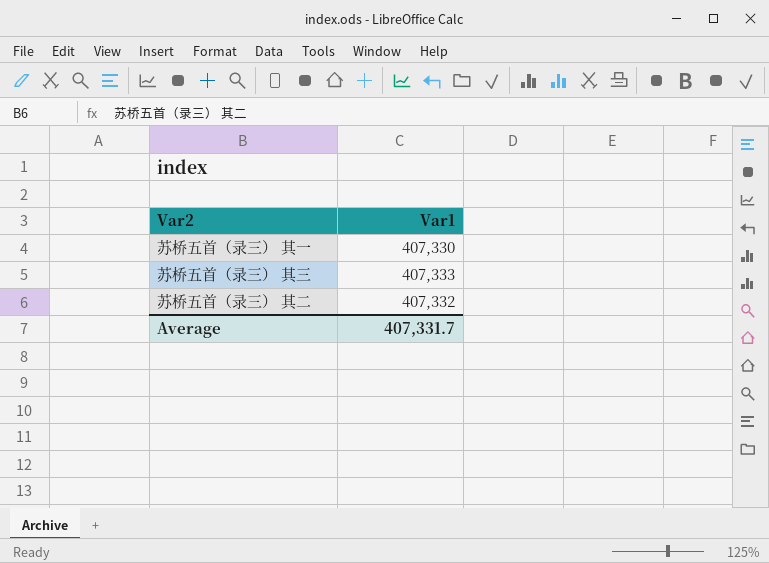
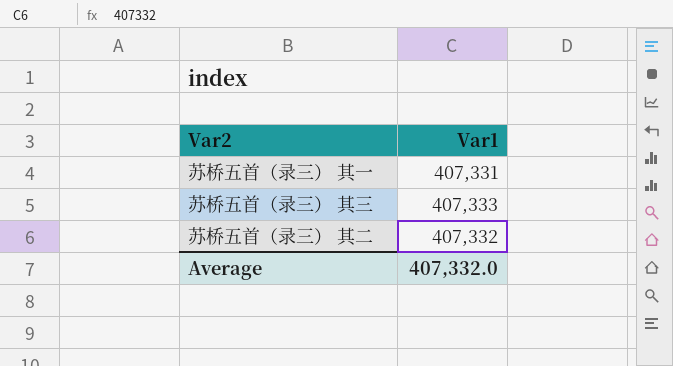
苏桥五首（录三） 其一 | Var1: 407,330 -> 407,331
Average | Var1: 407,331.7 -> 407,332.0

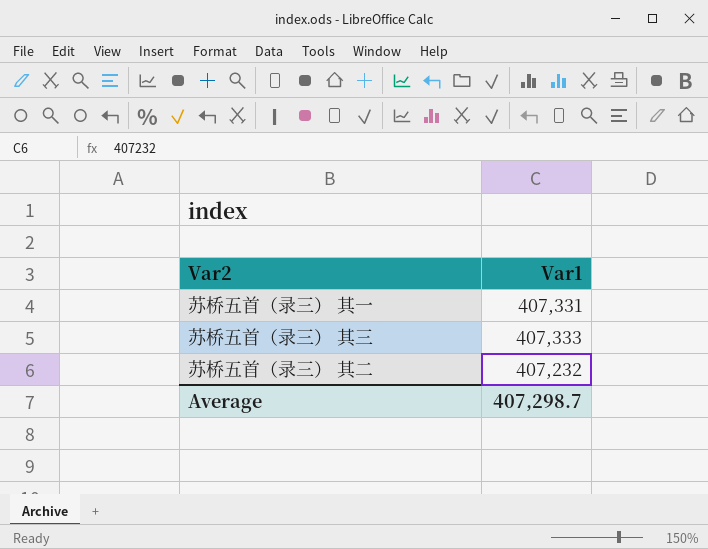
苏桥五首（录三） 其二 | Var1: 407,332 -> 407,232
Average | Var1: 407,332.0 -> 407,298.7

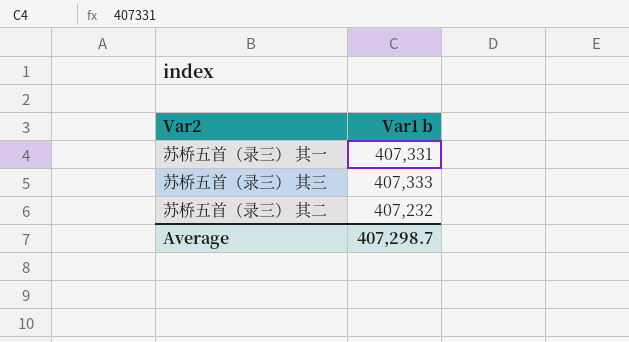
column name: Var1 -> Var1 b

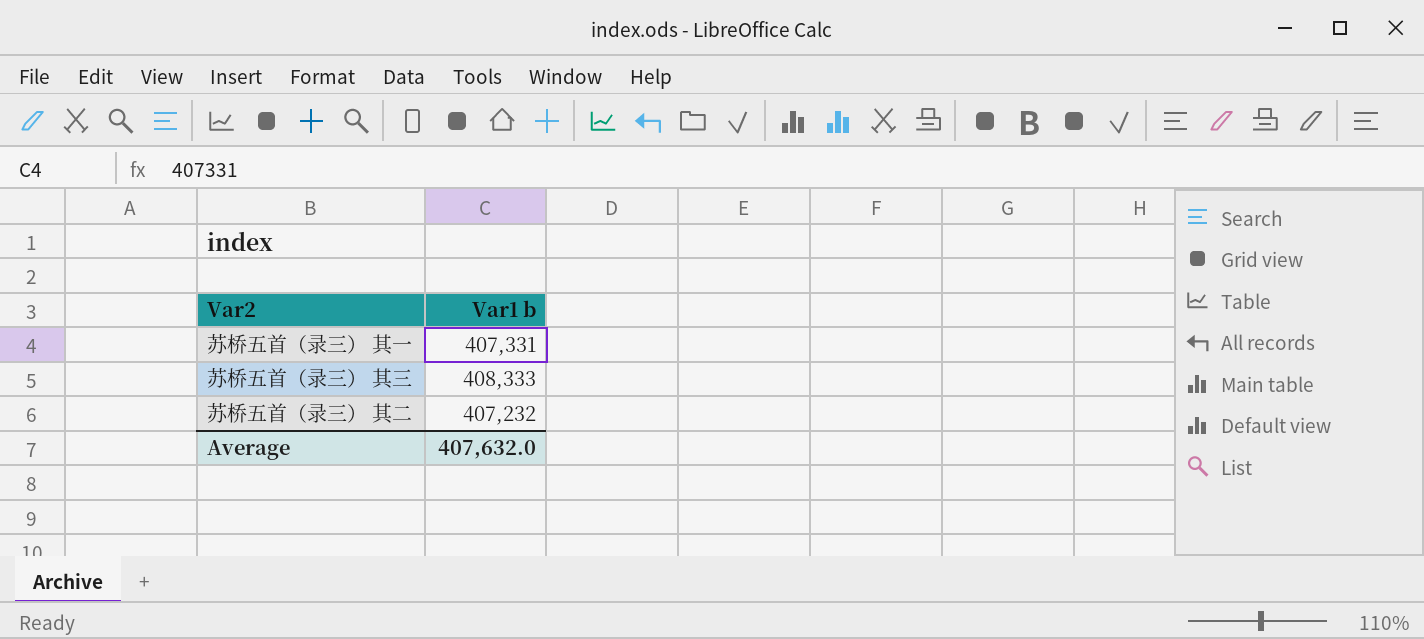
苏桥五首（录三） 其三 | Var1 b: 407,333 -> 408,333
Average | Var1 b: 407,298.7 -> 407,632.0

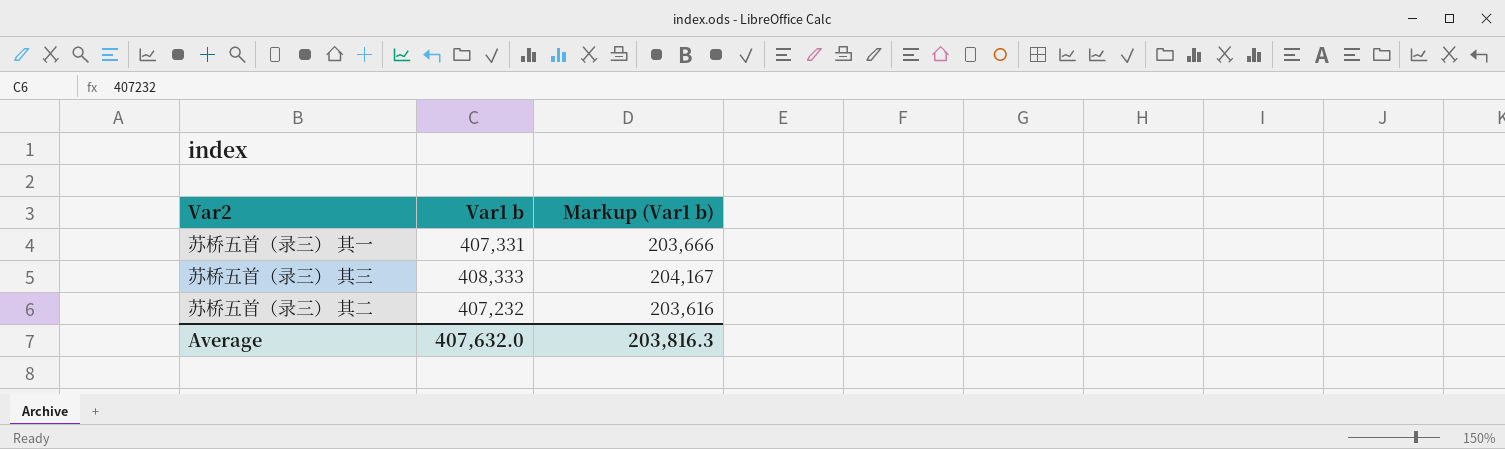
column Markup (Var1 b) | formula: none -> [Var1 b] * 0.5

